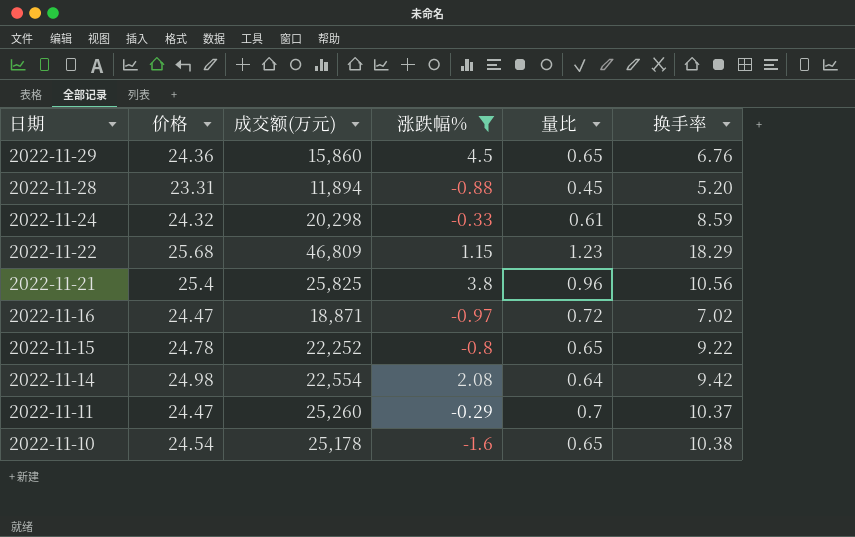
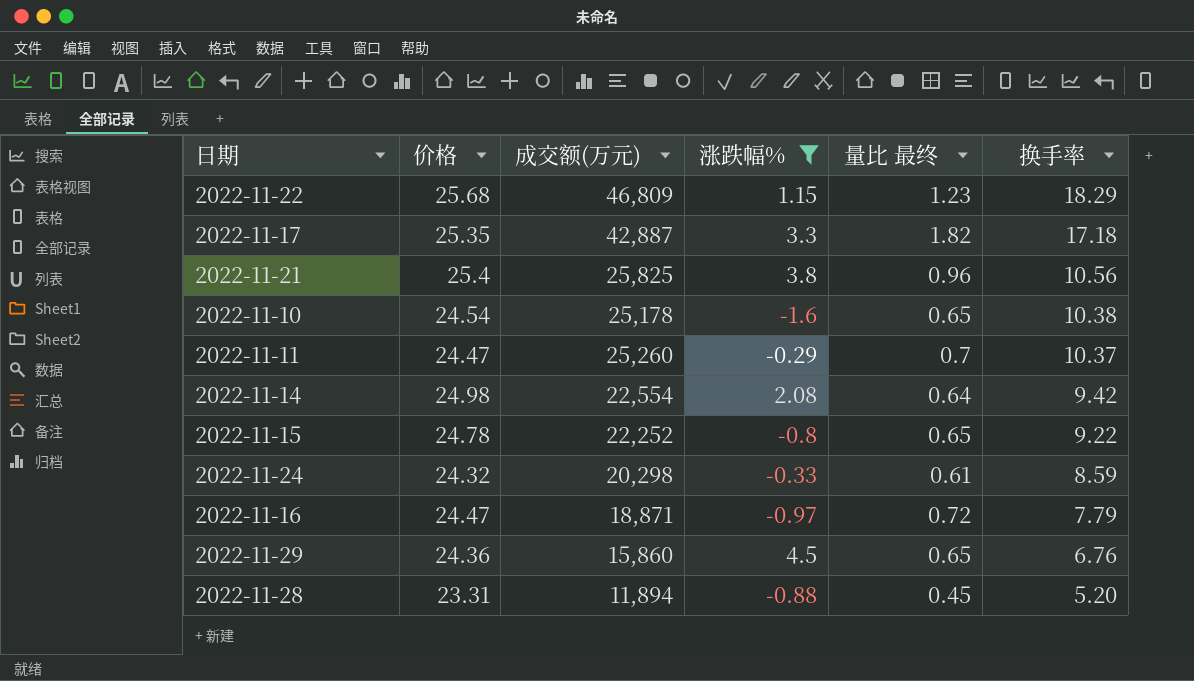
row order: 日期 descending -> 换手率 descending
column name: 量比 -> 量比 最终
row 2022-11-17: none -> 25.35 | 42,887 | 3.3 | 1.82 | 17.18
2022-11-16 | 换手率: 7.02 -> 7.79

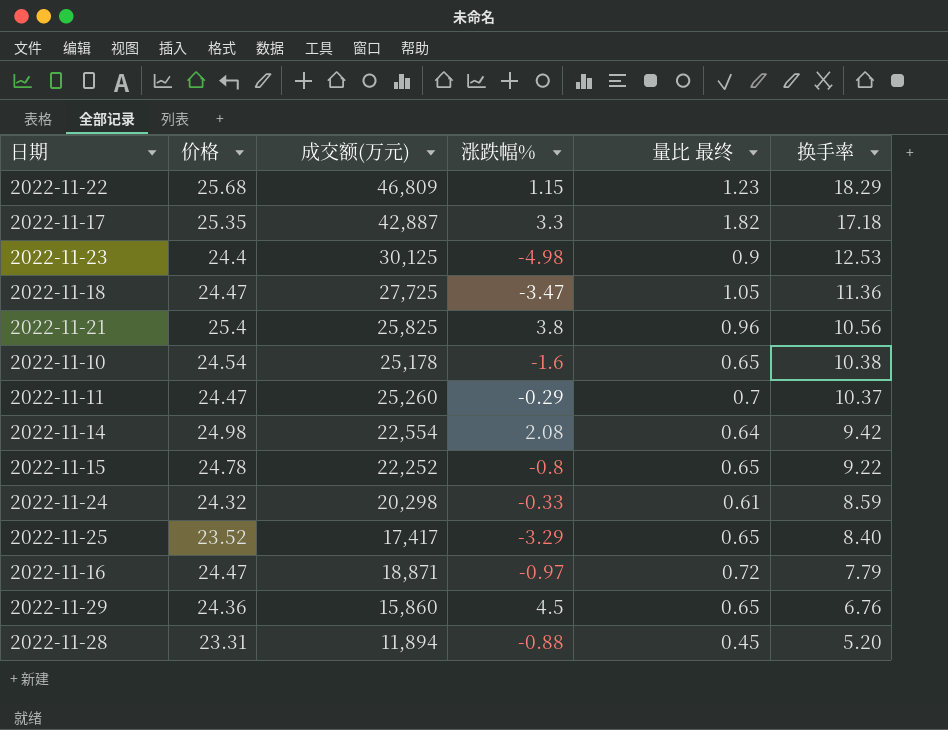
filter: 涨跌幅% >= -1.6 -> none

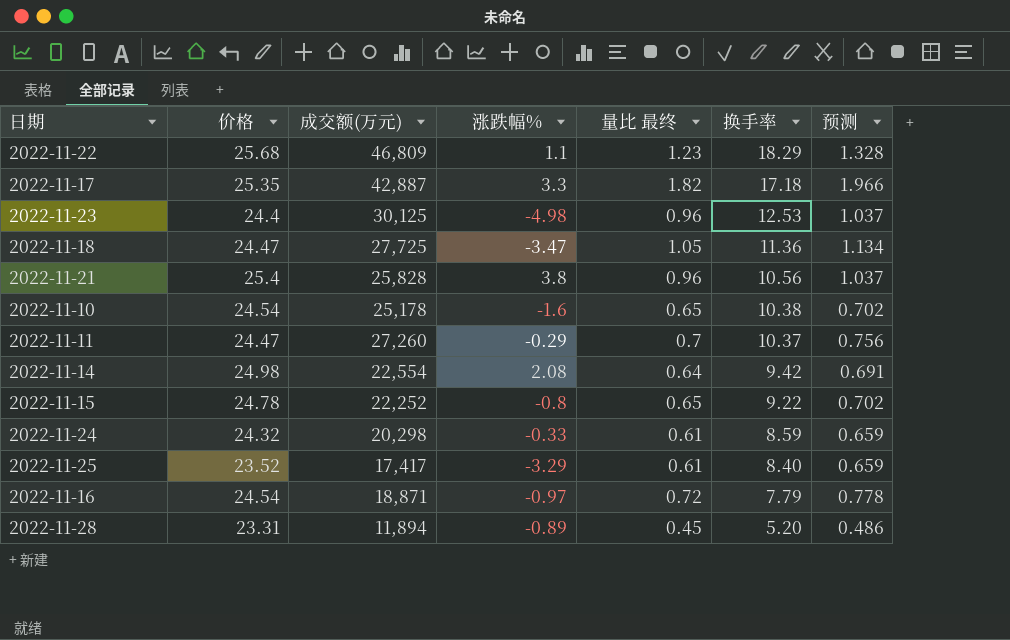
column 预测 | formula: none -> [量比 最终] * 1.08
row 2022-11-29: 24.36 | 15,860 | 4.5 | 0.65 | 6.76 -> none
2022-11-22 | 涨跌幅%: 1.15 -> 1.1
2022-11-23 | 量比 最终: 0.9 -> 0.96
2022-11-21 | 成交额(万元): 25,825 -> 25,828
2022-11-11 | 成交额(万元): 25,260 -> 27,260
2022-11-25 | 量比 最终: 0.65 -> 0.61
2022-11-16 | 价格: 24.47 -> 24.54
2022-11-28 | 涨跌幅%: -0.88 -> -0.89

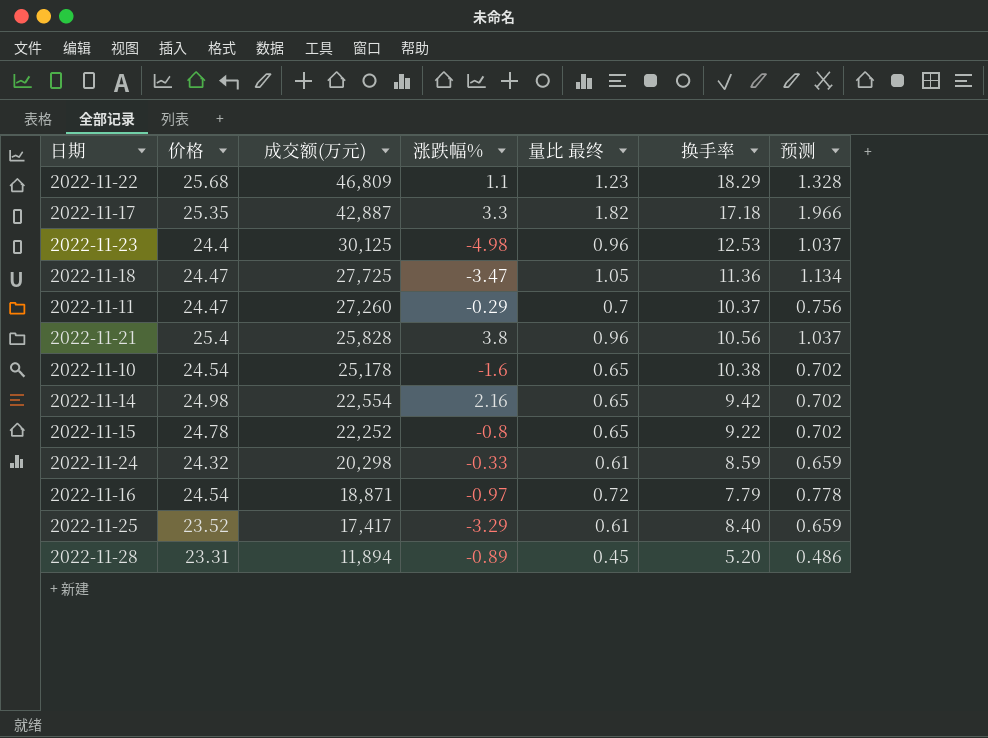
row order: 换手率 descending -> 成交额(万元) descending
2022-11-14 | 涨跌幅%: 2.08 -> 2.16
2022-11-14 | 量比 最终: 0.64 -> 0.65
2022-11-14 | 预测: 0.691 -> 0.702

